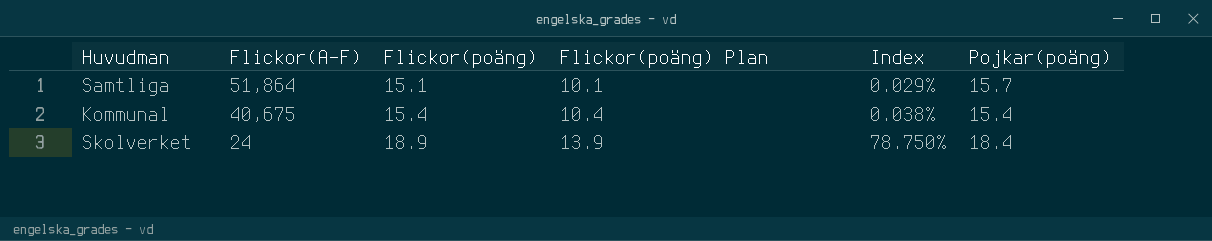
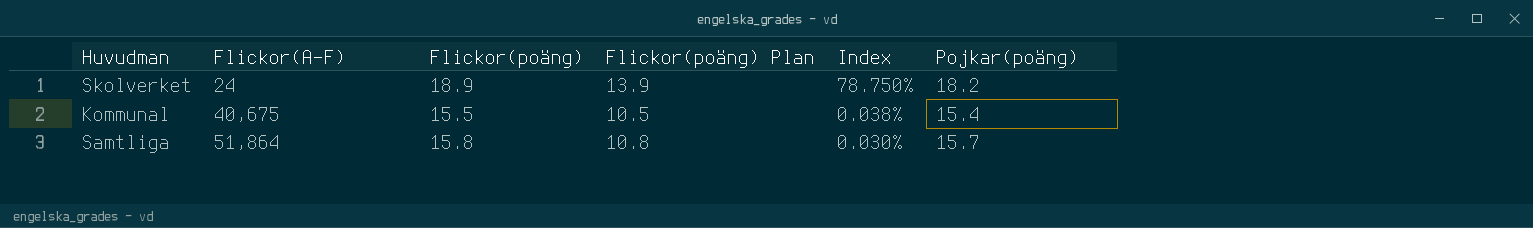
row order: Flickor(A-F) descending -> Flickor(A-F) ascending
Skolverket | Pojkar(poäng): 18.4 -> 18.2
Kommunal | Flickor(poäng): 15.4 -> 15.5
Kommunal | Flickor(poäng) Plan: 10.4 -> 10.5
Samtliga | Flickor(poäng): 15.1 -> 15.8
Samtliga | Flickor(poäng) Plan: 10.1 -> 10.8
Samtliga | Index: 0.029% -> 0.030%

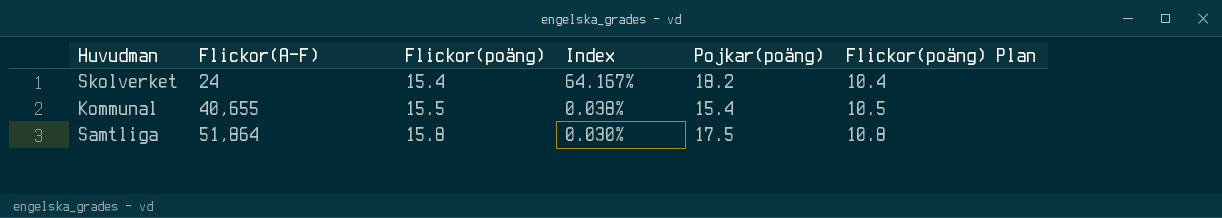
column Flickor(poäng) Plan | position: 4 -> 6
Skolverket | Flickor(poäng): 18.9 -> 15.4
Skolverket | Index: 78.750% -> 64.167%
Skolverket | Flickor(poäng) Plan: 13.9 -> 10.4
Kommunal | Flickor(A-F): 40,675 -> 40,655
Samtliga | Pojkar(poäng): 15.7 -> 17.5

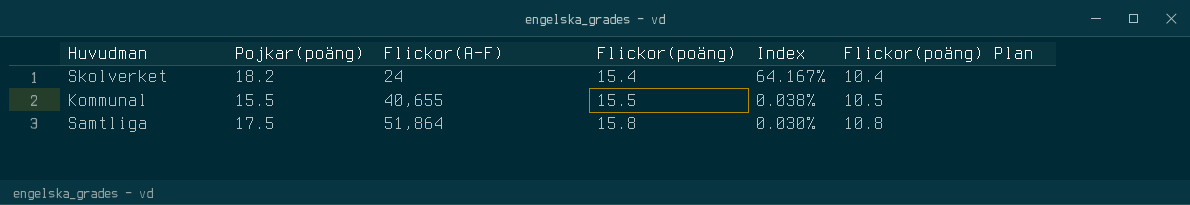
column Pojkar(poäng) | position: 5 -> 2
Kommunal | Pojkar(poäng): 15.4 -> 15.5

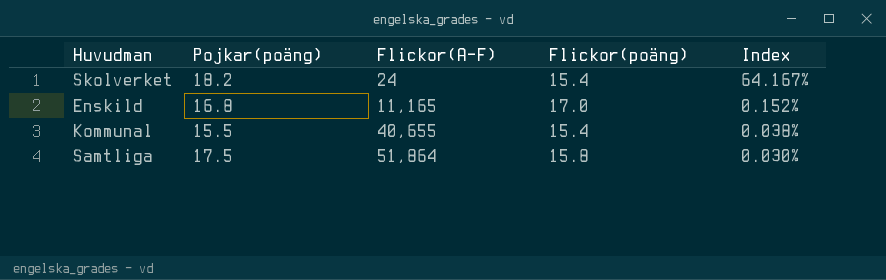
column Flickor(poäng) Plan | formula: [Flickor(poäng)] - 5 -> none
row Enskild: none -> 16.8 | 11,165 | 17.0 | 0.152%
Kommunal | Flickor(poäng): 15.5 -> 15.4

